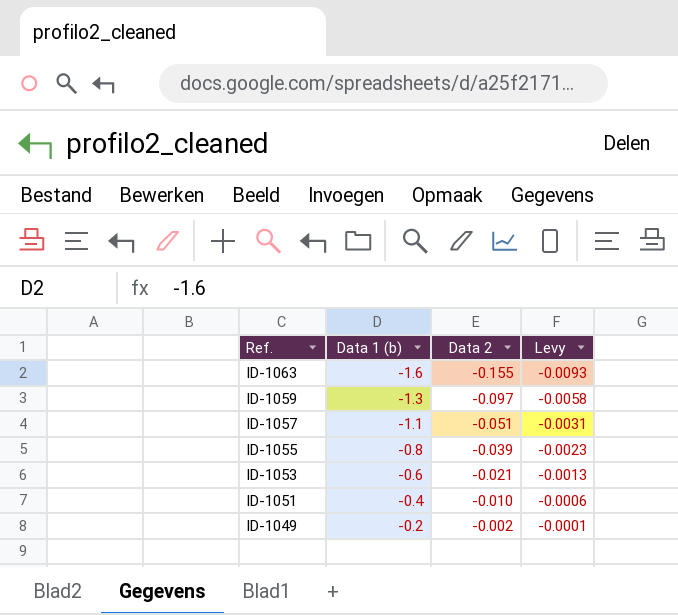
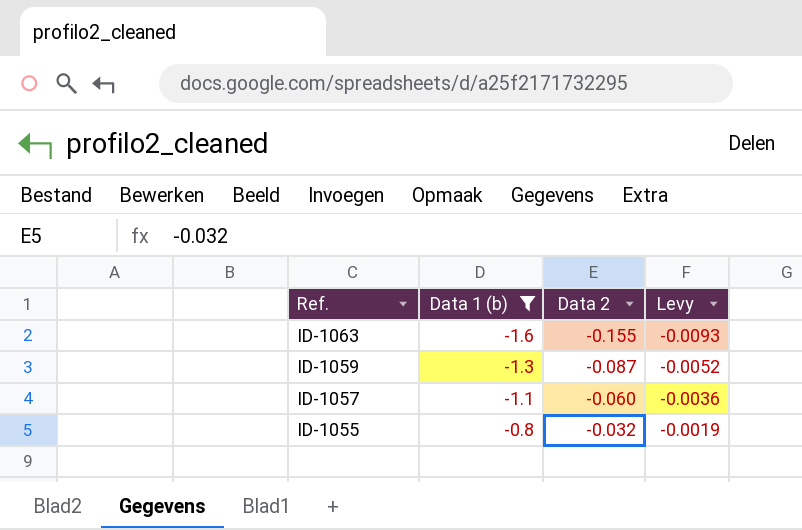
filter: none -> Data 1 (b) <= -0.8
ID-1059 | Data 2: -0.097 -> -0.087
ID-1059 | Levy: -0.0058 -> -0.0052
ID-1057 | Data 2: -0.051 -> -0.060
ID-1057 | Levy: -0.0031 -> -0.0036
ID-1055 | Data 2: -0.039 -> -0.032
ID-1055 | Levy: -0.0023 -> -0.0019

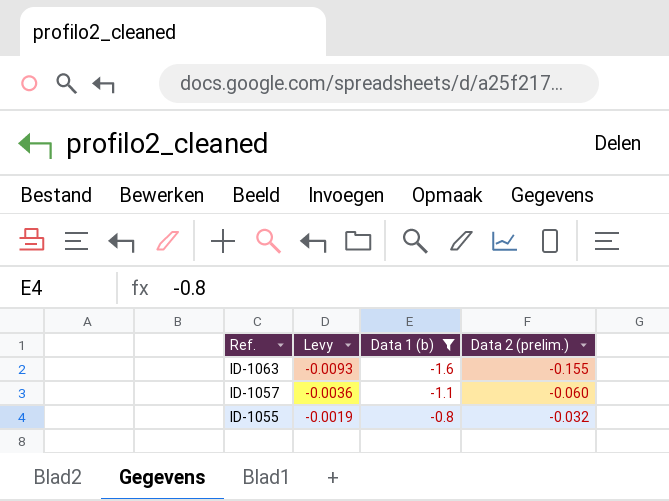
column Levy | position: 4 -> 2
column name: Data 2 -> Data 2 (prelim.)
row ID-1059: -1.3 | -0.087 | -0.0052 -> none

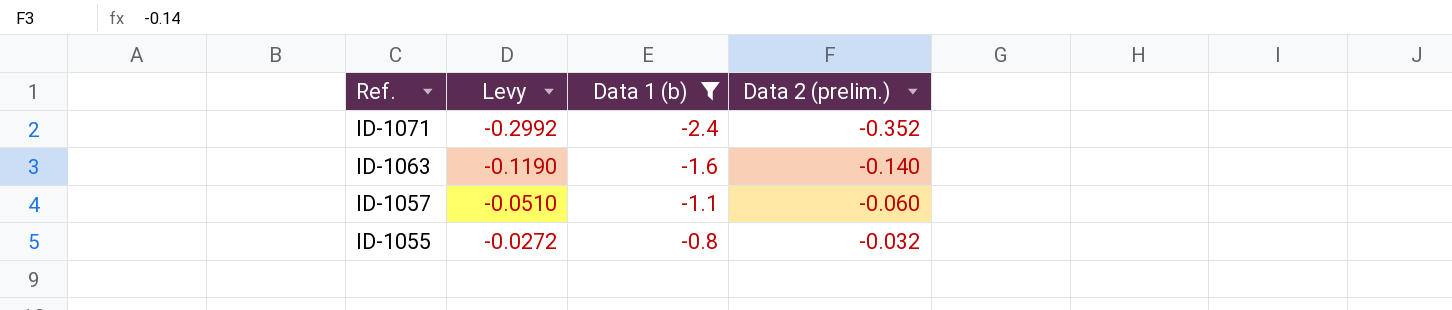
column Levy | formula: [Data 2 (prelim.)] * 0.06 -> [Data 2 (prelim.)] * 0.85
row ID-1071: none -> -0.2992 | -2.4 | -0.352
ID-1063 | Data 2 (prelim.): -0.155 -> -0.140

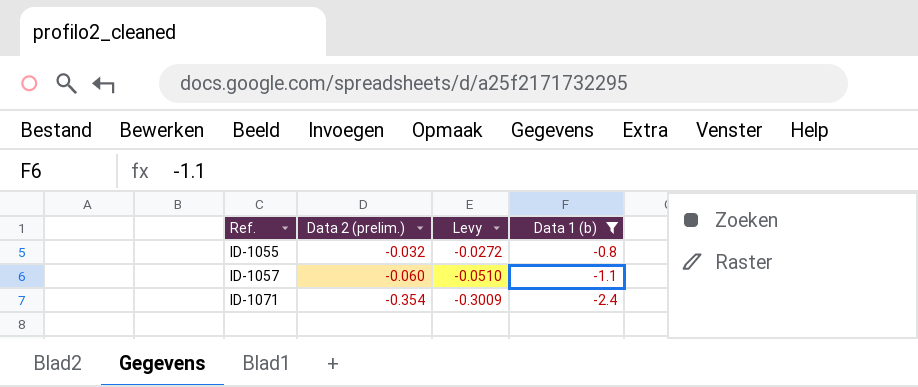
row order: Ref. descending -> Ref. ascending
column Data 2 (prelim.) | position: 4 -> 2
row ID-1063: -0.1190 | -1.6 | -0.140 -> none
ID-1071 | Data 2 (prelim.): -0.352 -> -0.354
ID-1071 | Levy: -0.2992 -> -0.3009

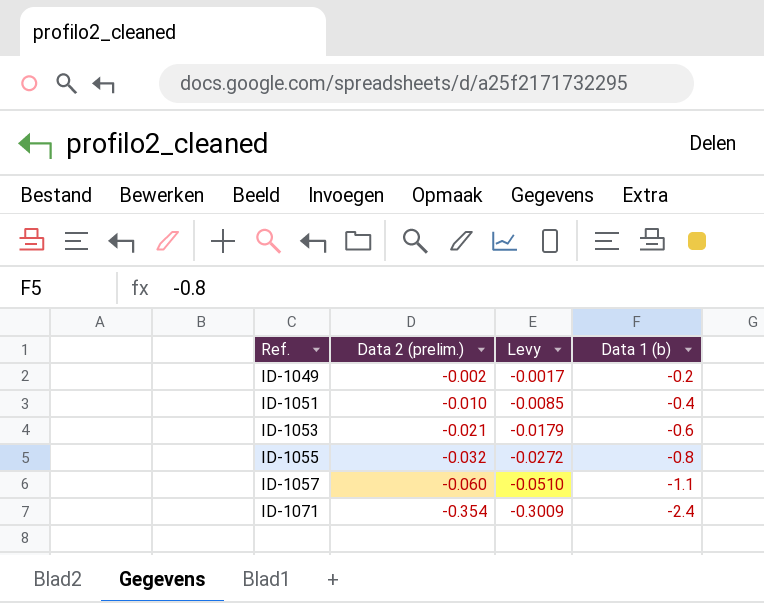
filter: Data 1 (b) <= -0.8 -> none

